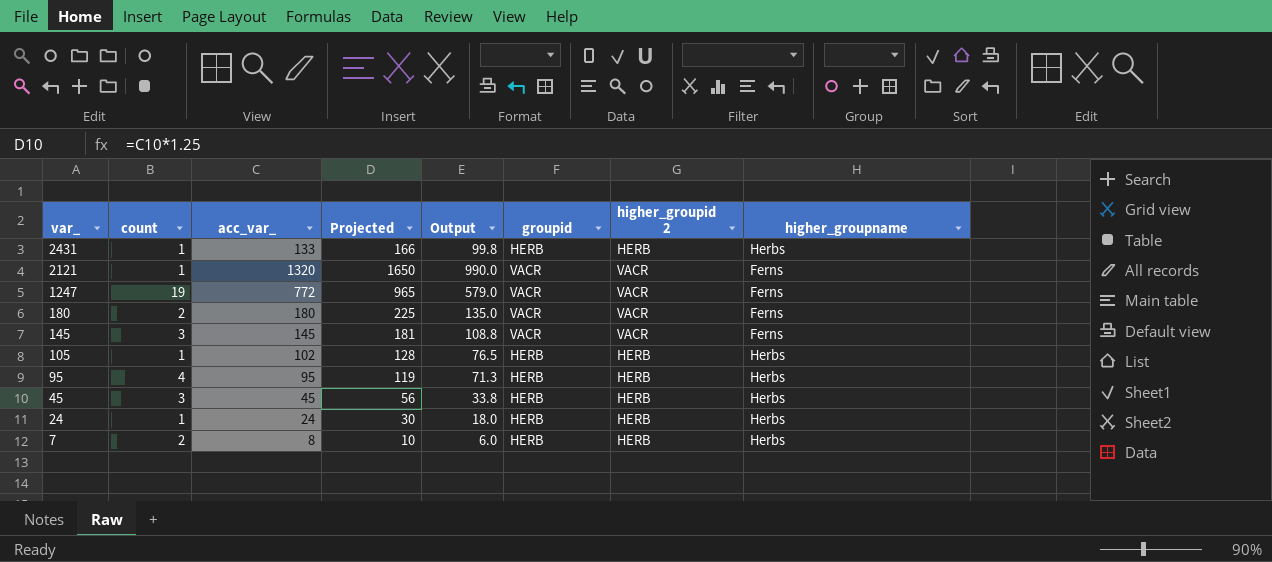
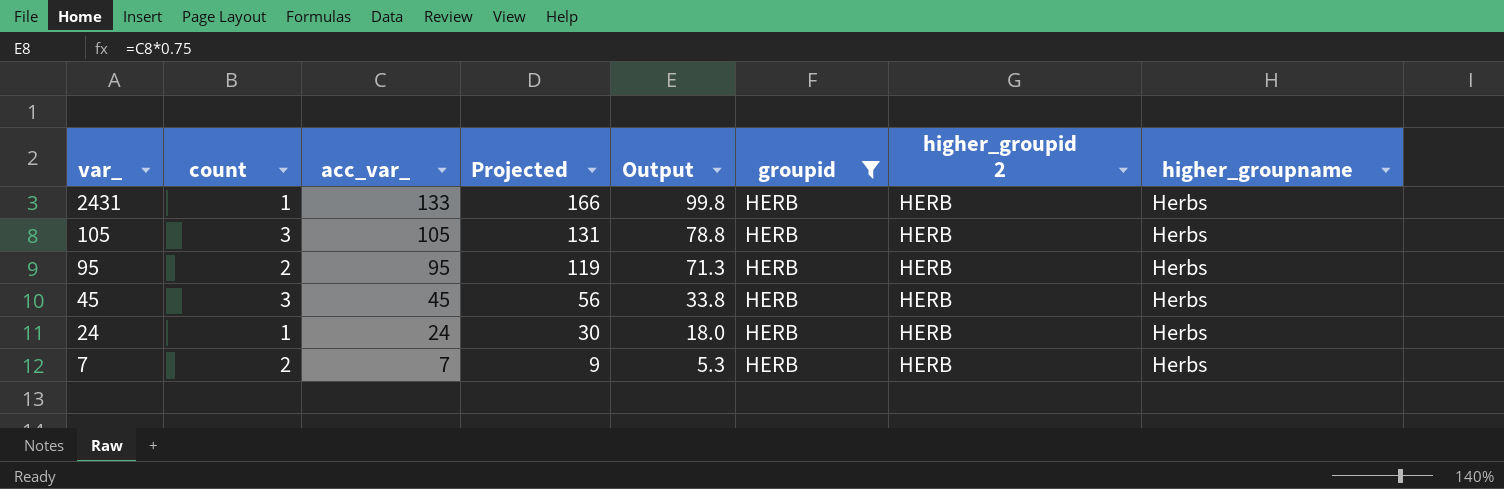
filter: none -> groupid = HERB
105 | count: 1 -> 3
105 | acc_var_: 102 -> 105
105 | Projected: 128 -> 131
105 | Output: 76.5 -> 78.8
95 | count: 4 -> 2
7 | acc_var_: 8 -> 7
7 | Projected: 10 -> 9
7 | Output: 6.0 -> 5.3

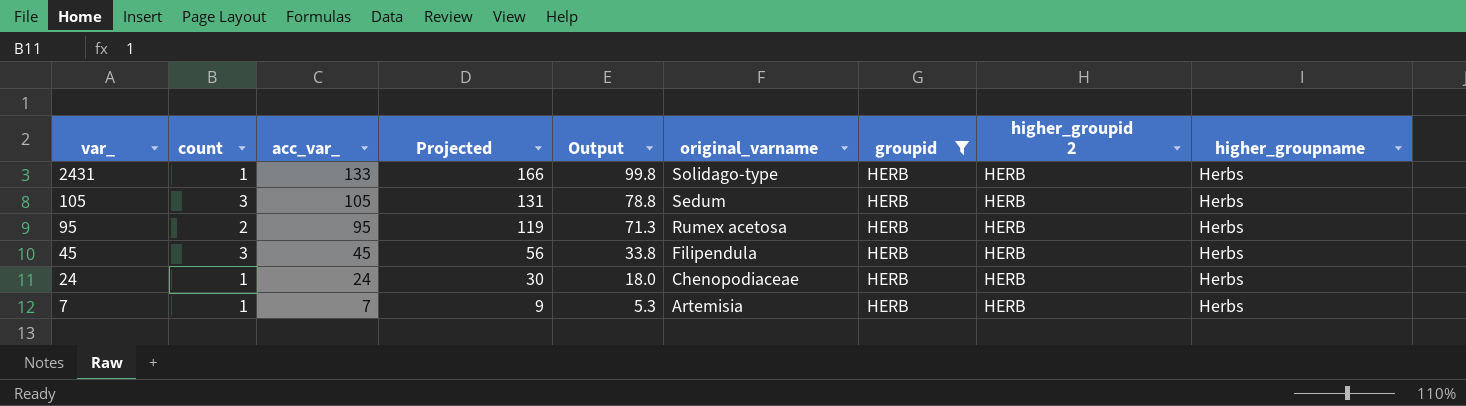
column original_varname | position: none -> 6
7 | count: 2 -> 1

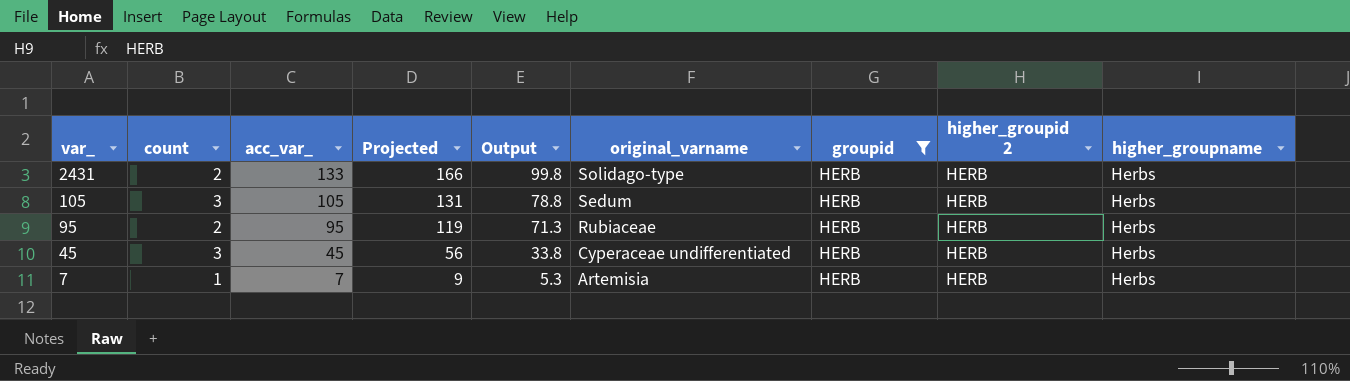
row 24: 1 | 24 | 30 | 18.0 | Chenopodiaceae | HERB | HERB | Herbs -> none
2431 | count: 1 -> 2
95 | original_varname: Rumex acetosa -> Rubiaceae
45 | original_varname: Filipendula -> Cyperaceae undifferentiated

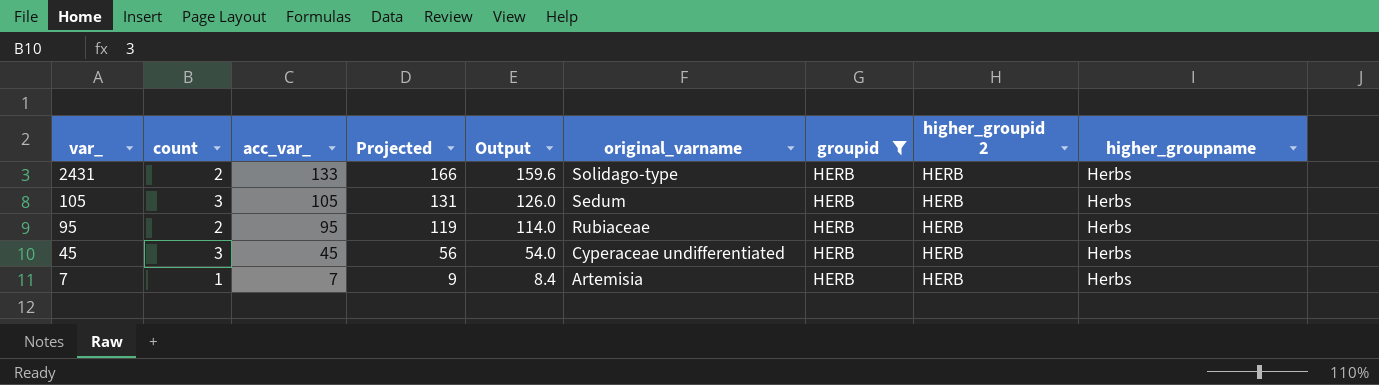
column Output | formula: [acc_var_] * 0.75 -> [acc_var_] * 1.2

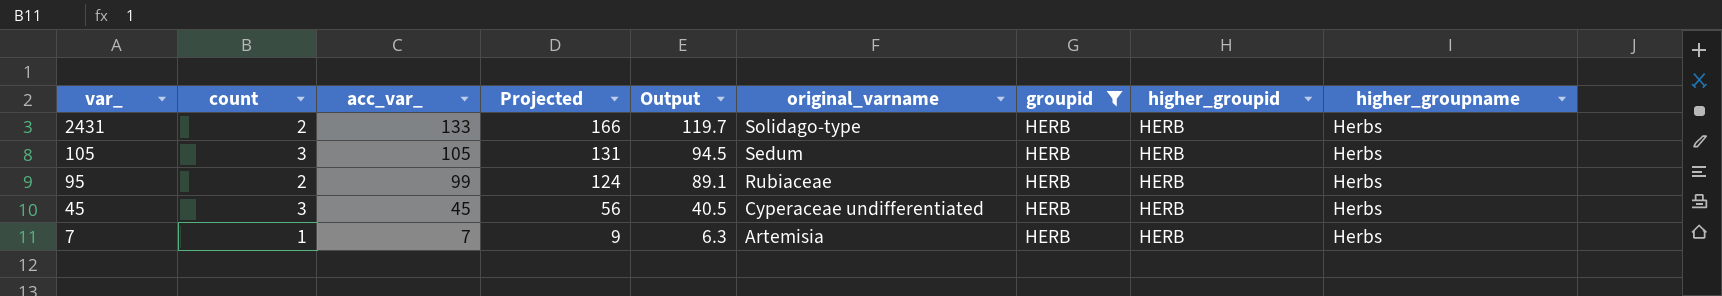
column Output | formula: [acc_var_] * 1.2 -> [acc_var_] * 0.9
column name: higher_groupid 2 -> higher_groupid
95 | acc_var_: 95 -> 99
95 | Projected: 119 -> 124

